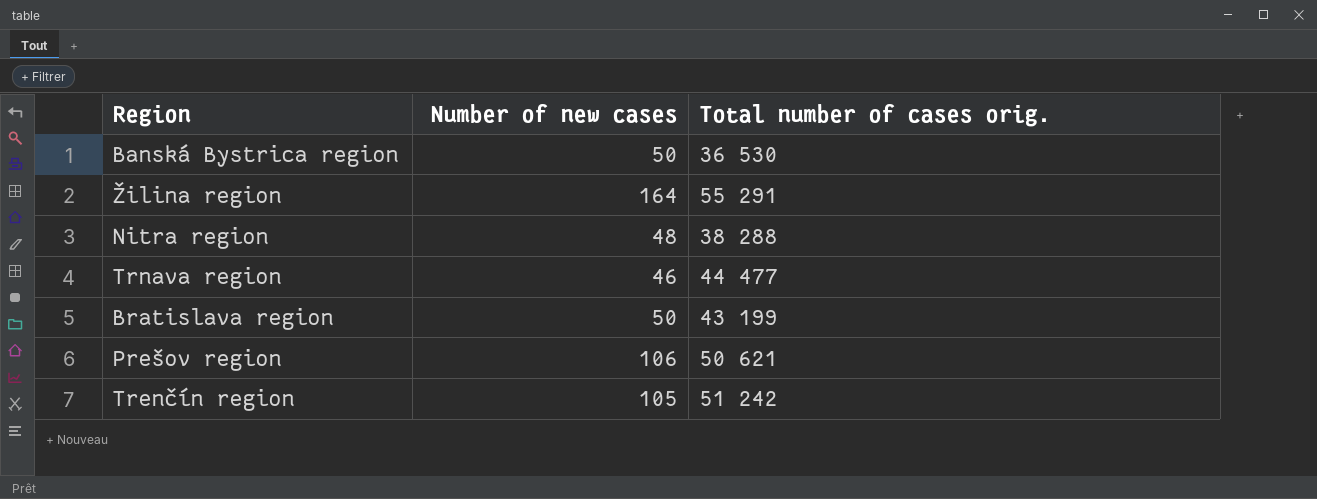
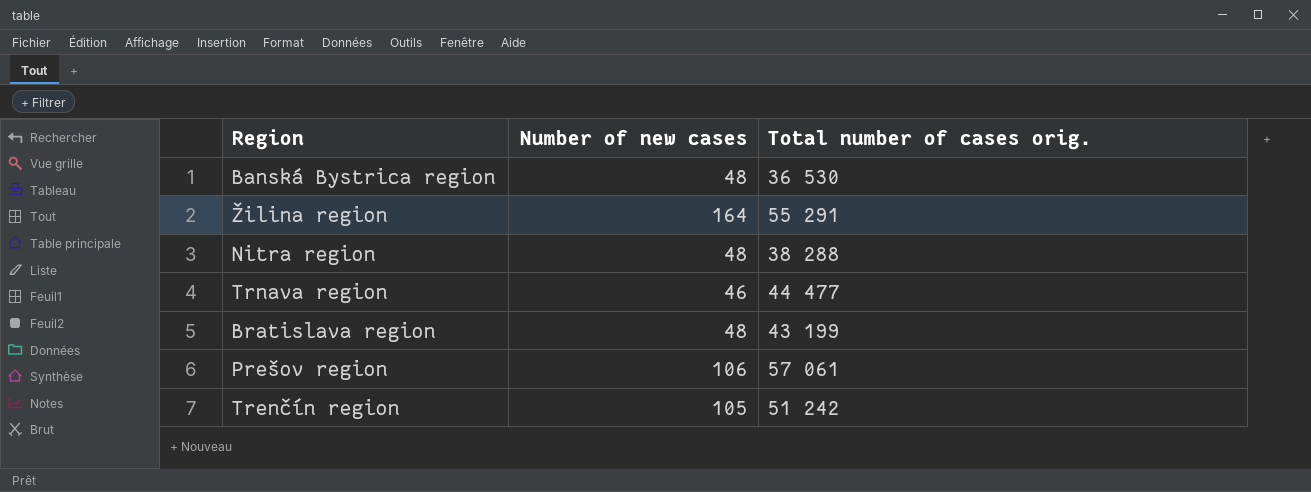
Banská Bystrica region | Number of new cases: 50 -> 48
Bratislava region | Number of new cases: 50 -> 48
Prešov region | Total number of cases orig.: 50 621 -> 57 061

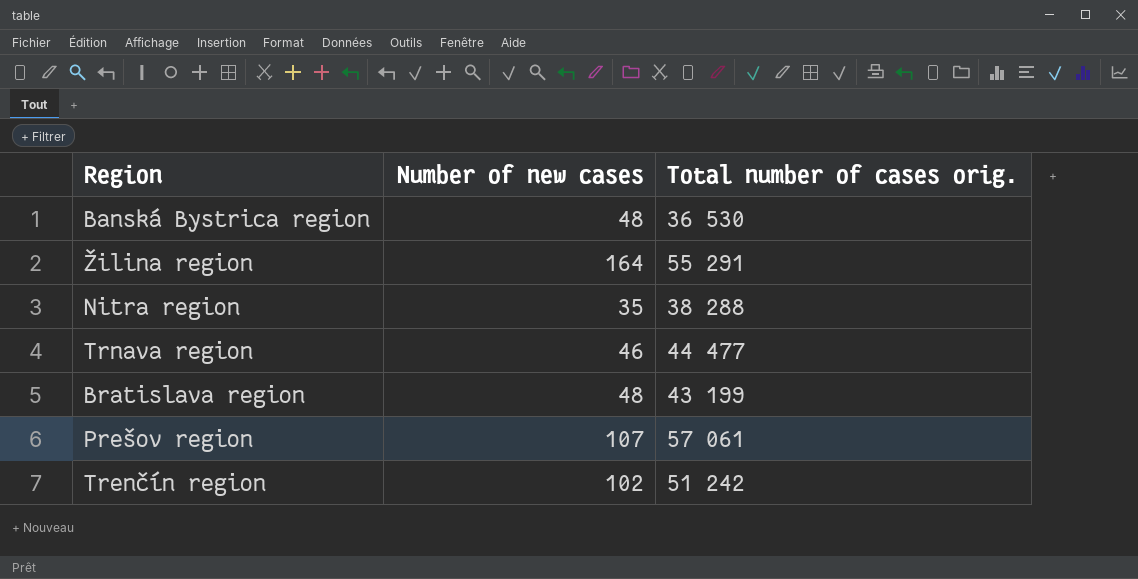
Nitra region | Number of new cases: 48 -> 35
Prešov region | Number of new cases: 106 -> 107
Trenčín region | Number of new cases: 105 -> 102

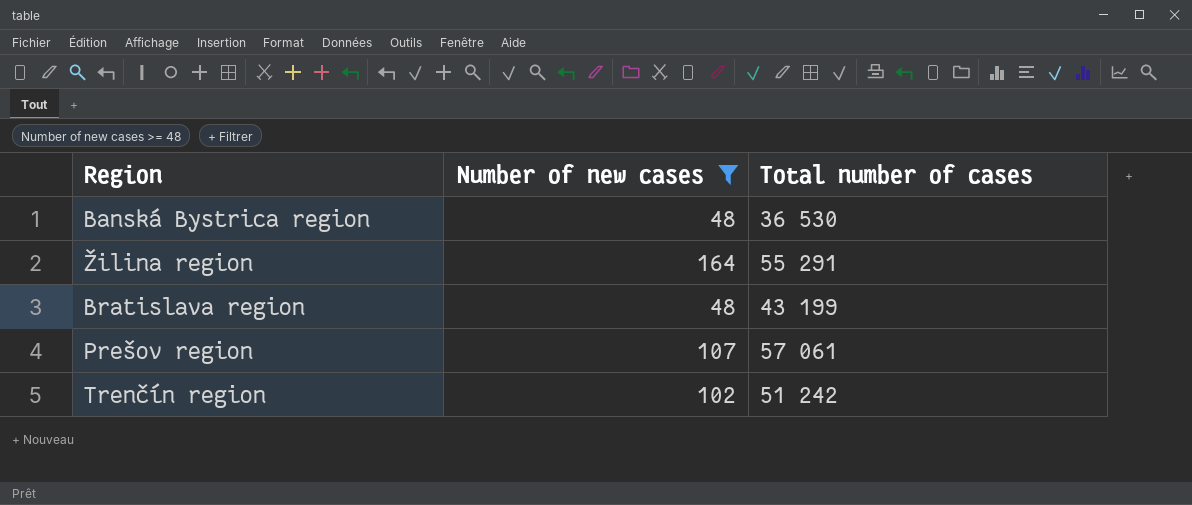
filter: none -> Number of new cases >= 48
column name: Total number of cases orig. -> Total number of cases

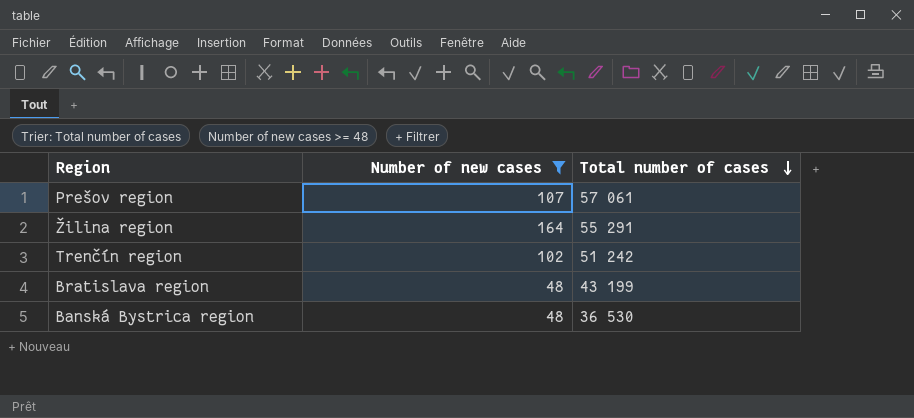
row order: none -> Total number of cases descending

